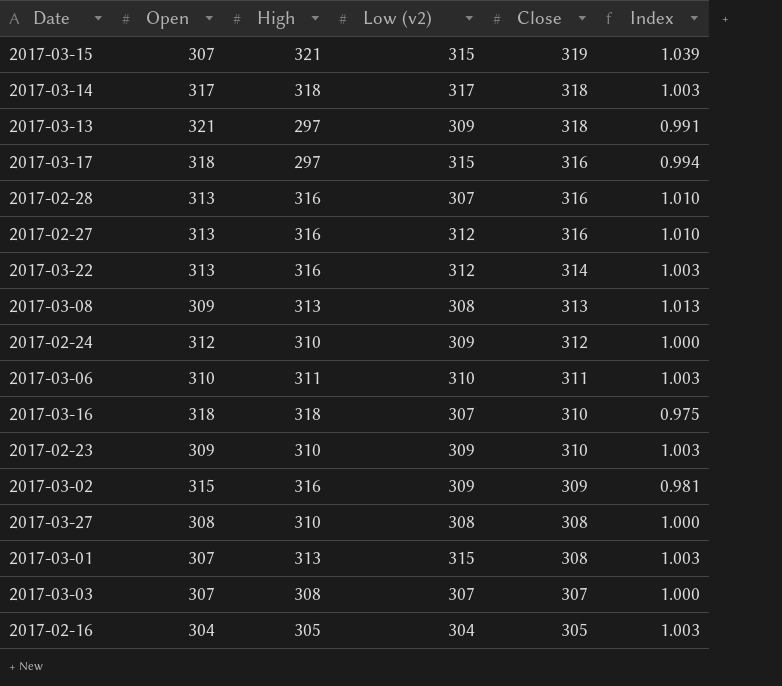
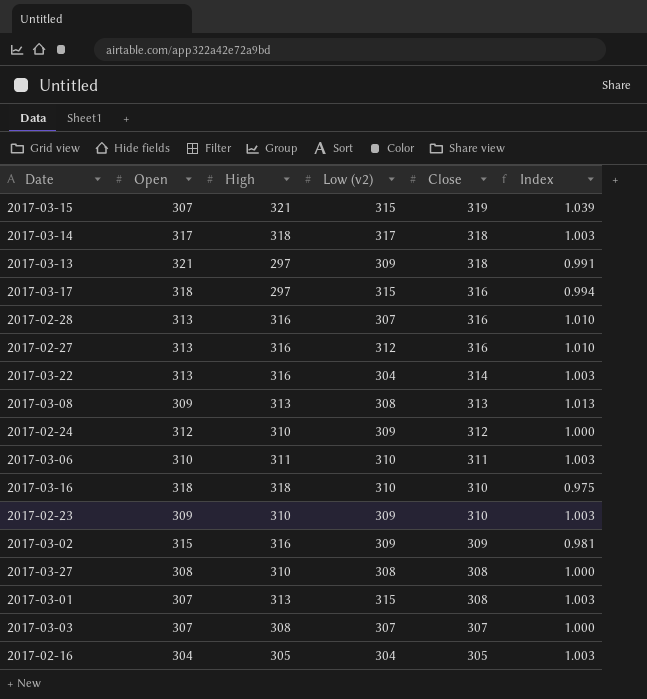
2017-03-22 | Low (v2): 312 -> 304
2017-03-16 | Low (v2): 307 -> 310

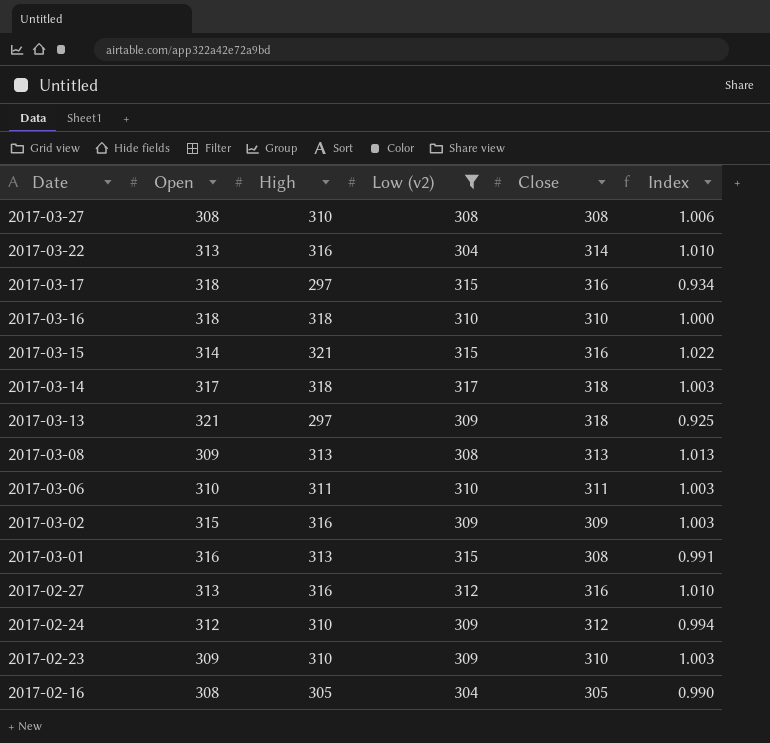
filter: none -> Low (v2) != 307
row order: Close descending -> Date descending
column Index | formula: [Close] / [Open] -> [High] / [Open]
2017-03-15 | Open: 307 -> 314
2017-03-15 | Close: 319 -> 316
2017-03-01 | Open: 307 -> 316
2017-02-16 | Open: 304 -> 308

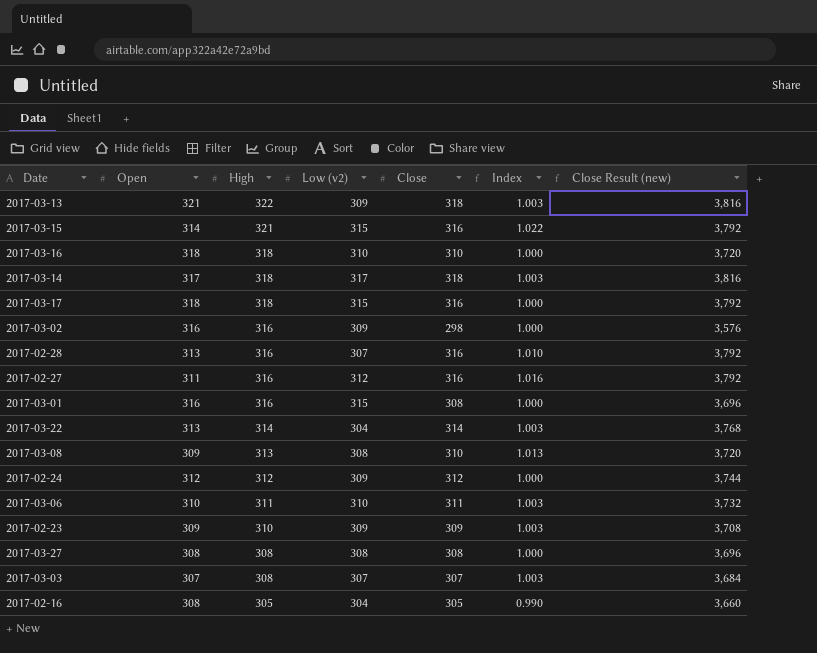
filter: Low (v2) != 307 -> none
row order: Date descending -> High descending
column Close Result (new) | formula: none -> [Close] * 12
2017-03-13 | High: 297 -> 322
2017-03-13 | Index: 0.925 -> 1.003
2017-03-17 | High: 297 -> 318
2017-03-17 | Index: 0.934 -> 1.000
2017-03-02 | Open: 315 -> 316
2017-03-02 | Close: 309 -> 298
2017-03-02 | Index: 1.003 -> 1.000
2017-02-27 | Open: 313 -> 311
2017-02-27 | Index: 1.010 -> 1.016
2017-03-01 | High: 313 -> 316
2017-03-01 | Index: 0.991 -> 1.000
2017-03-22 | High: 316 -> 314
2017-03-22 | Index: 1.010 -> 1.003
2017-03-08 | Close: 313 -> 310
2017-02-24 | High: 310 -> 312
2017-02-24 | Index: 0.994 -> 1.000
2017-02-23 | Close: 310 -> 309
2017-03-27 | High: 310 -> 308
2017-03-27 | Index: 1.006 -> 1.000

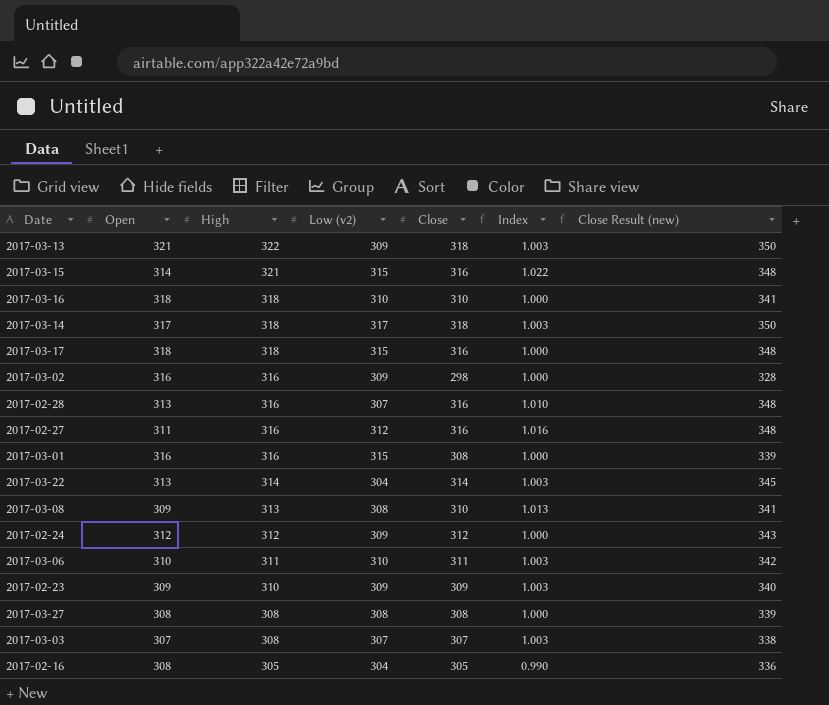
column Close Result (new) | formula: [Close] * 12 -> [Close] * 1.1

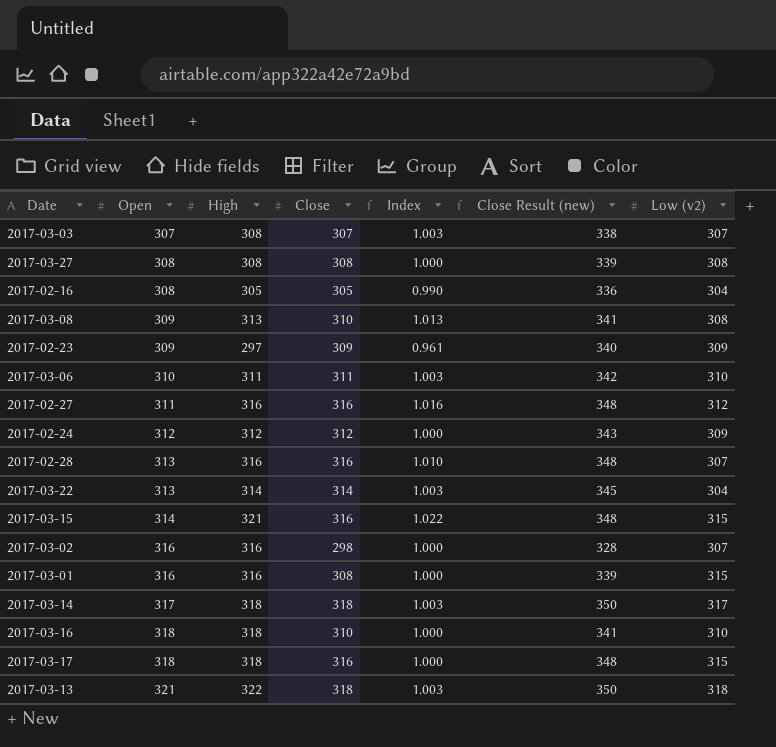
row order: High descending -> Open ascending
column Low (v2) | position: 4 -> 7
2017-02-23 | High: 310 -> 297
2017-02-23 | Index: 1.003 -> 0.961
2017-03-02 | Low (v2): 309 -> 307
2017-03-13 | Low (v2): 309 -> 318

